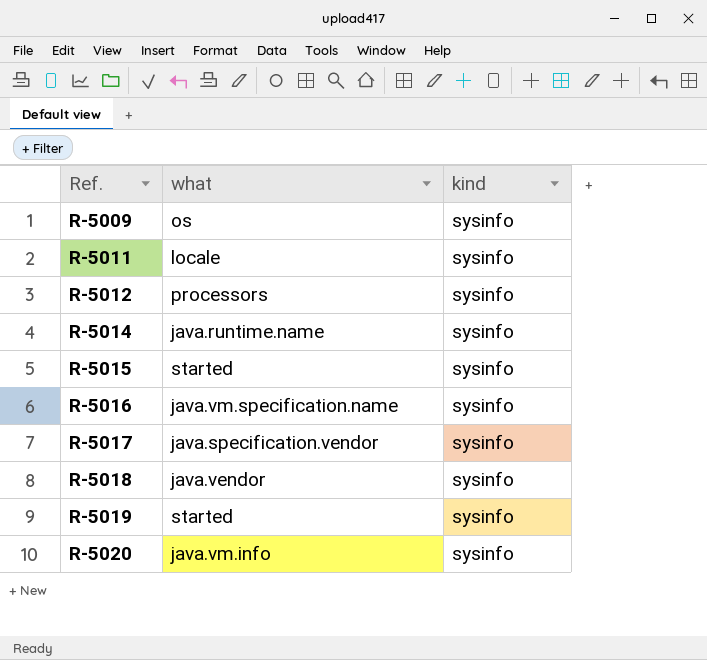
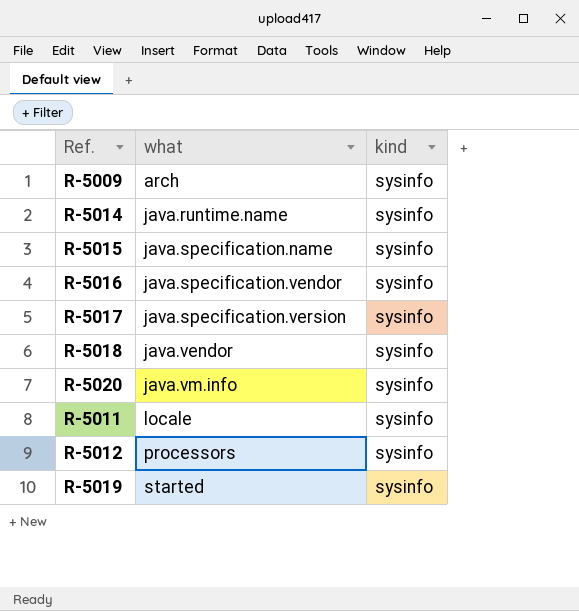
row order: Ref. ascending -> what ascending
R-5009 | what: os -> arch
R-5015 | what: started -> java.specification.name
R-5016 | what: java.vm.specification.name -> java.specification.vendor
R-5017 | what: java.specification.vendor -> java.specification.version

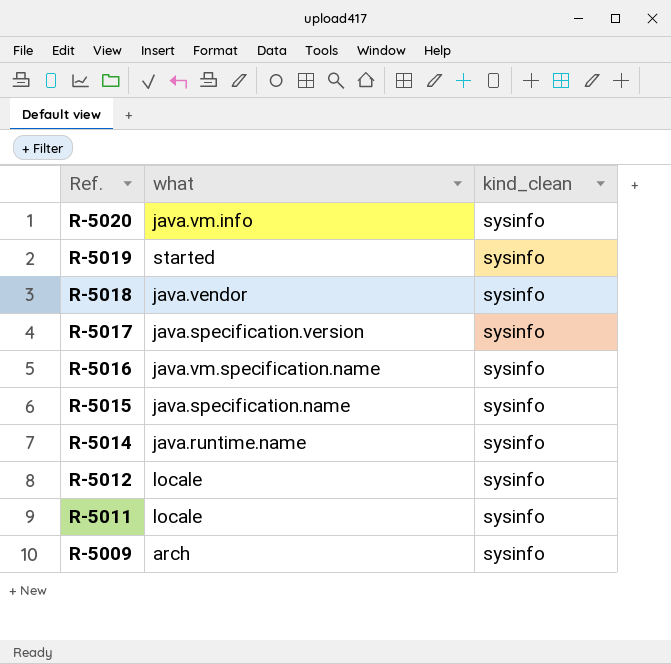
row order: what ascending -> Ref. descending
column name: kind -> kind_clean
R-5016 | what: java.specification.vendor -> java.vm.specification.name
R-5012 | what: processors -> locale

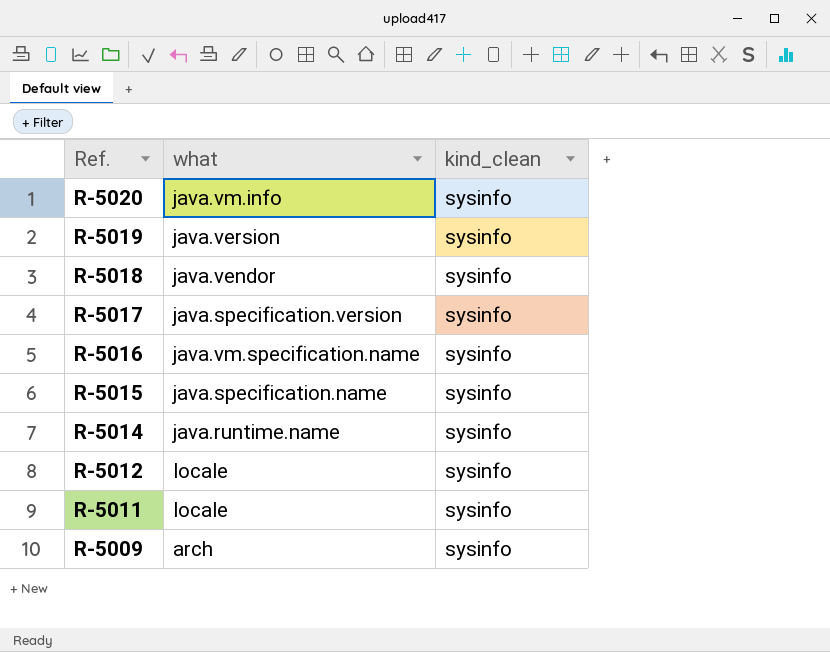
R-5019 | what: started -> java.version

